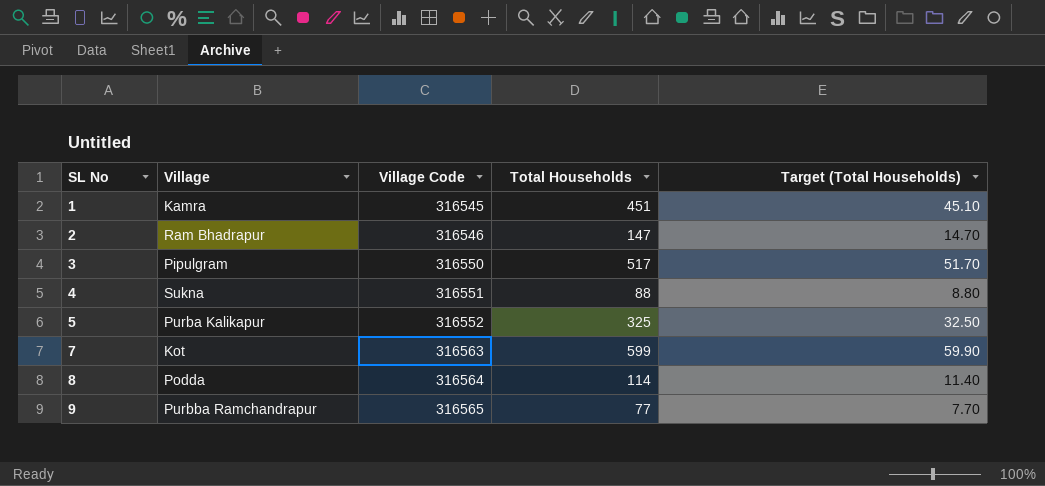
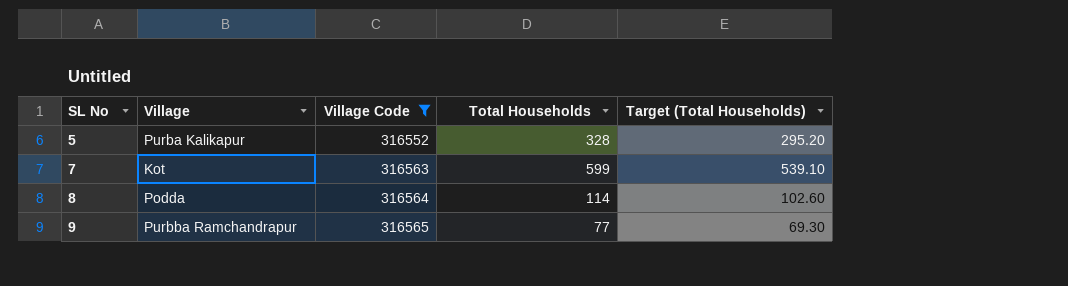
filter: none -> Village Code >= 316552
column Target (Total Households) | formula: [Total Households] * 0.1 -> [Total Households] * 0.9
5 | Total Households: 325 -> 328

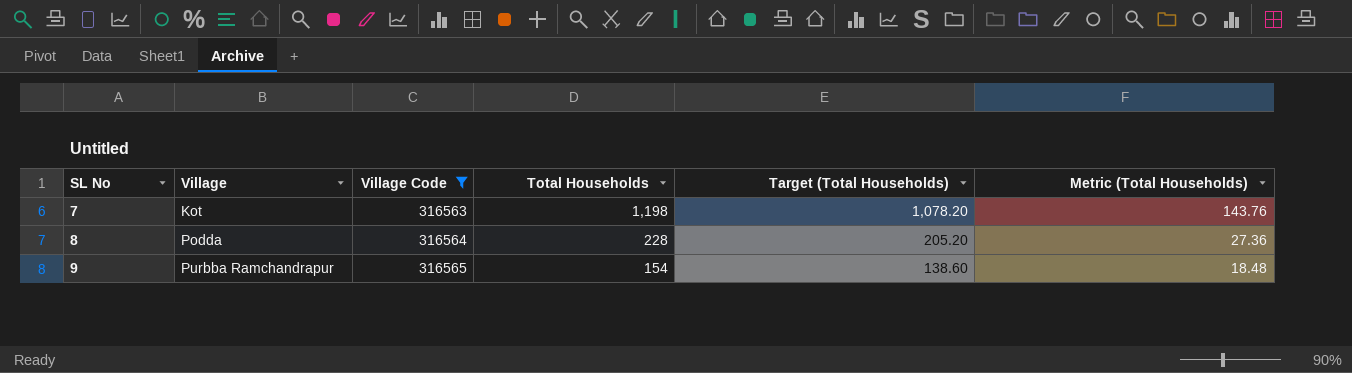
column Metric (Total Households) | formula: none -> [Total Households] * 0.12
row 5: Purba Kalikapur | 316552 | 328 | 295.20 -> none
7 | Total Households: 599 -> 1,198
7 | Target (Total Households): 539.10 -> 1,078.20
8 | Total Households: 114 -> 228
8 | Target (Total Households): 102.60 -> 205.20
9 | Total Households: 77 -> 154
9 | Target (Total Households): 69.30 -> 138.60

